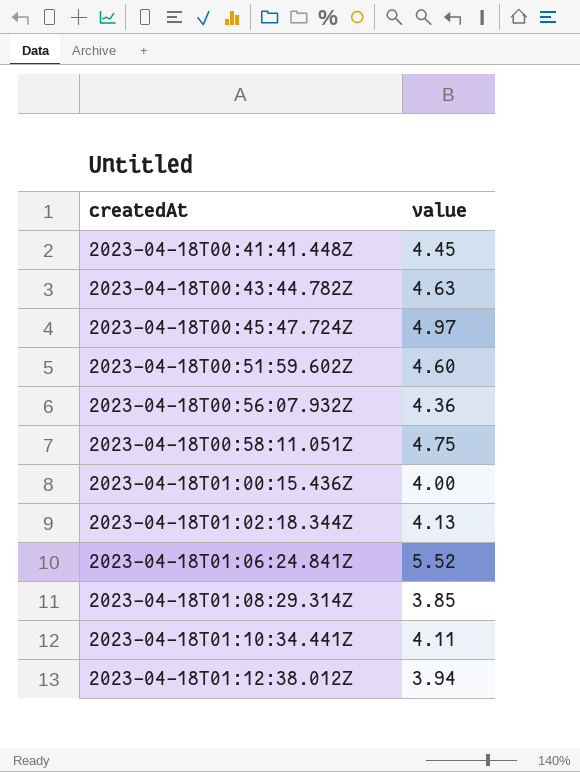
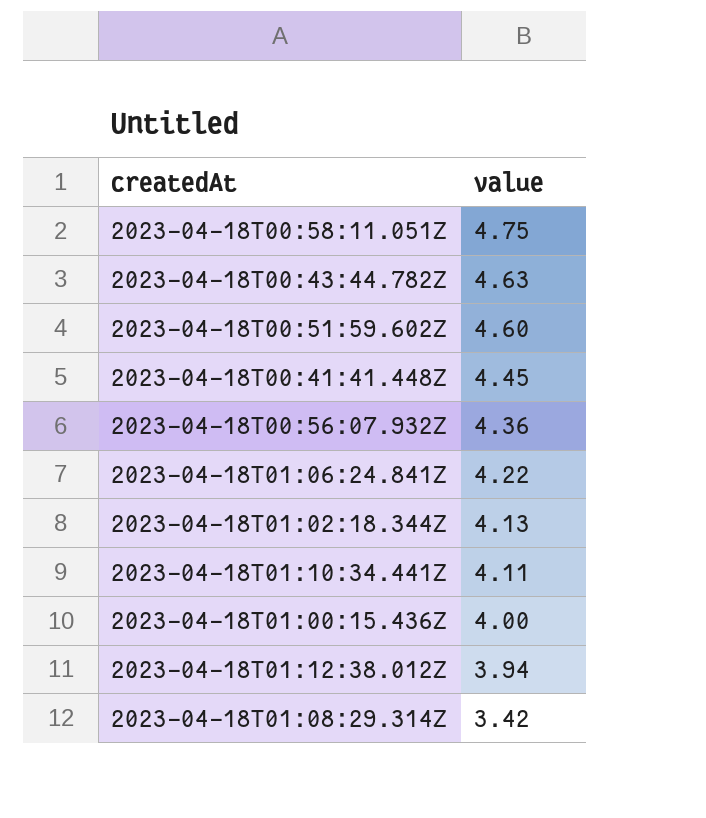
row order: createdAt ascending -> value descending
row 2023-04-18T00:45:47.724Z: 4.97 -> none
2023-04-18T01:06:24.841Z | value: 5.52 -> 4.22
2023-04-18T01:08:29.314Z | value: 3.85 -> 3.42

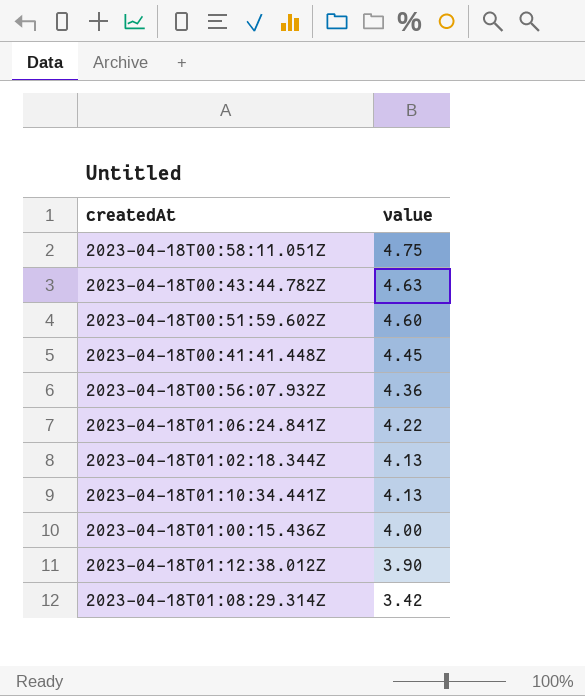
2023-04-18T01:10:34.441Z | value: 4.11 -> 4.13
2023-04-18T01:12:38.012Z | value: 3.94 -> 3.90

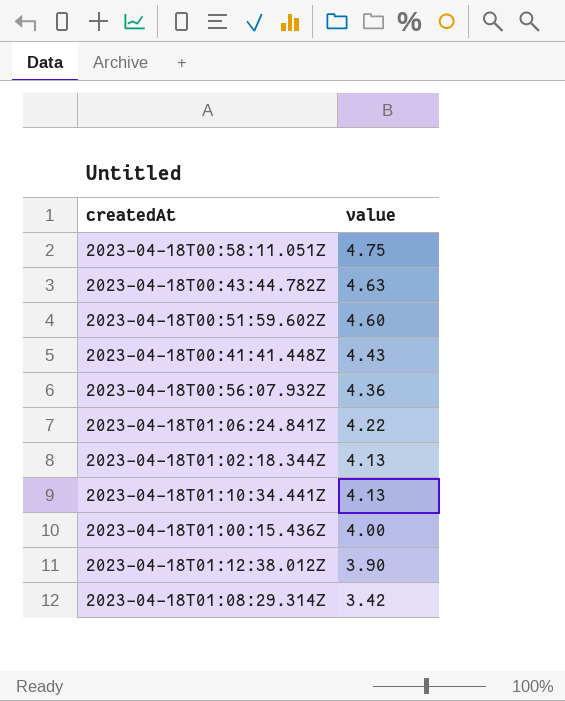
2023-04-18T00:41:41.448Z | value: 4.45 -> 4.43

